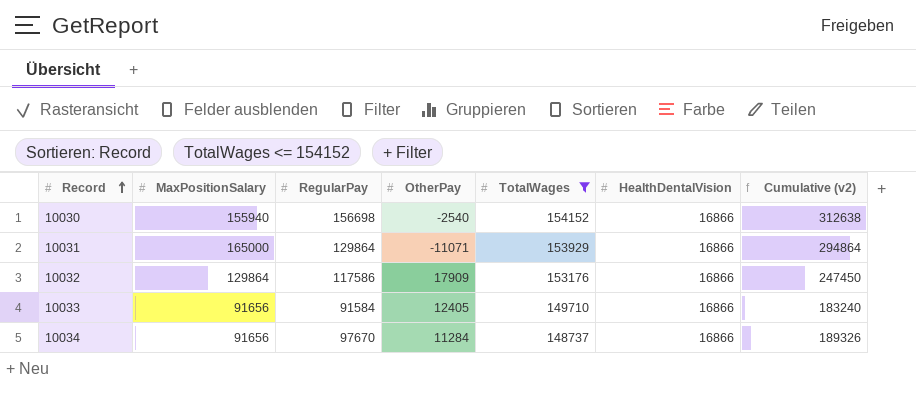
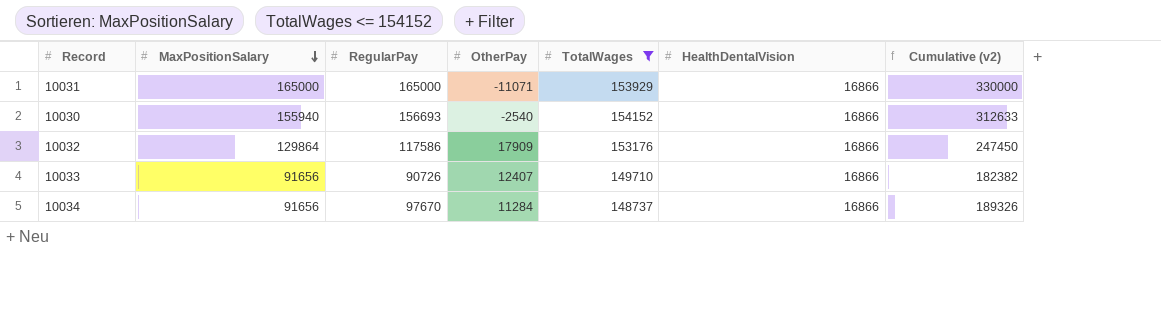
row order: Record ascending -> MaxPositionSalary descending
10031 | RegularPay: 129864 -> 165000
10031 | Cumulative (v2): 294864 -> 330000
10030 | RegularPay: 156698 -> 156693
10030 | Cumulative (v2): 312638 -> 312633
10033 | RegularPay: 91584 -> 90726
10033 | OtherPay: 12405 -> 12407
10033 | Cumulative (v2): 183240 -> 182382

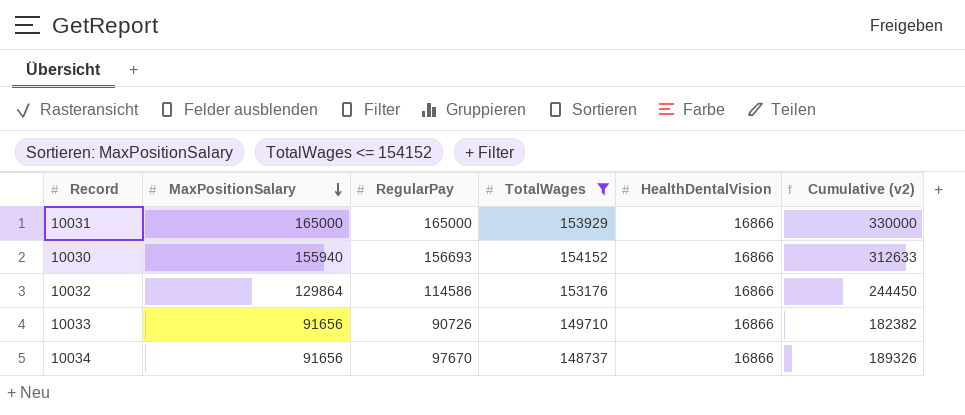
column OtherPay | position: 4 -> none
10032 | RegularPay: 117586 -> 114586
10032 | Cumulative (v2): 247450 -> 244450

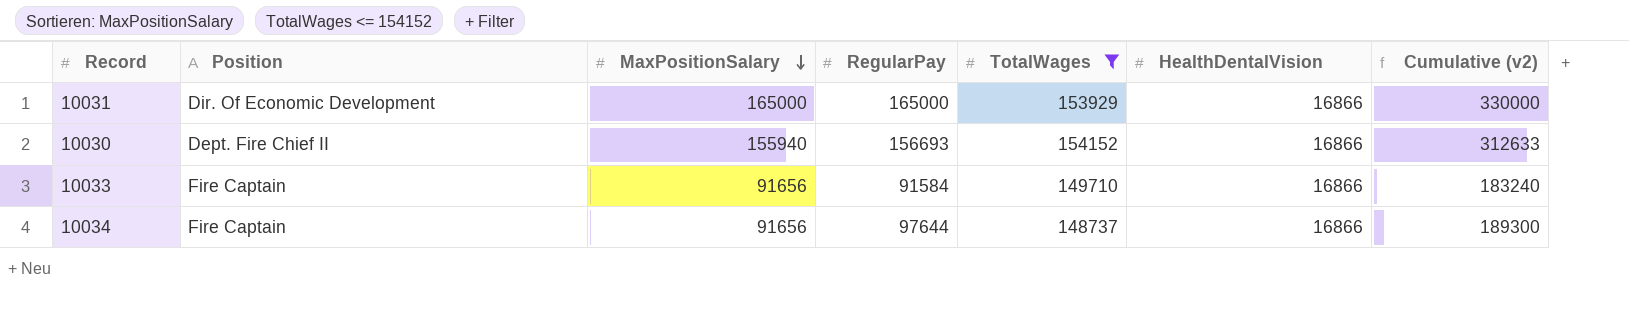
column Position | position: none -> 2
row 10032: 129864 | 114586 | 153176 | 16866 | 244450 -> none
10033 | RegularPay: 90726 -> 91584
10033 | Cumulative (v2): 182382 -> 183240
10034 | RegularPay: 97670 -> 97644
10034 | Cumulative (v2): 189326 -> 189300

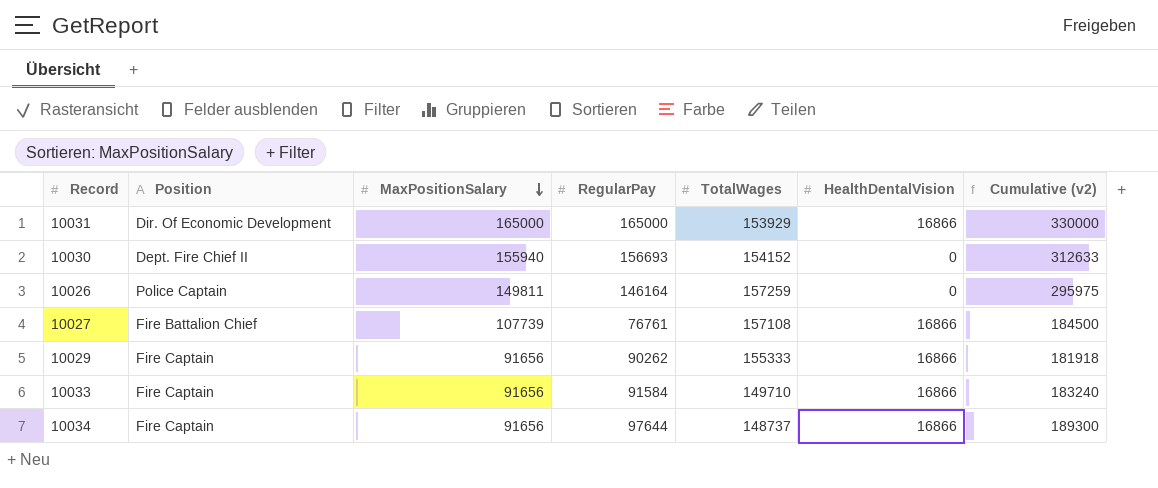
filter: TotalWages <= 154152 -> none
10030 | HealthDentalVision: 16866 -> 0

